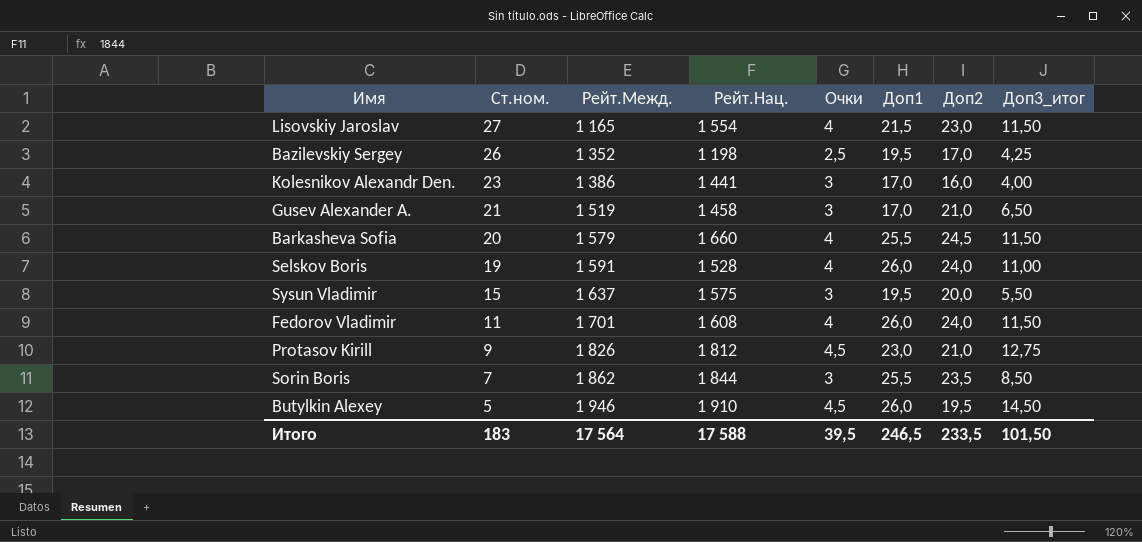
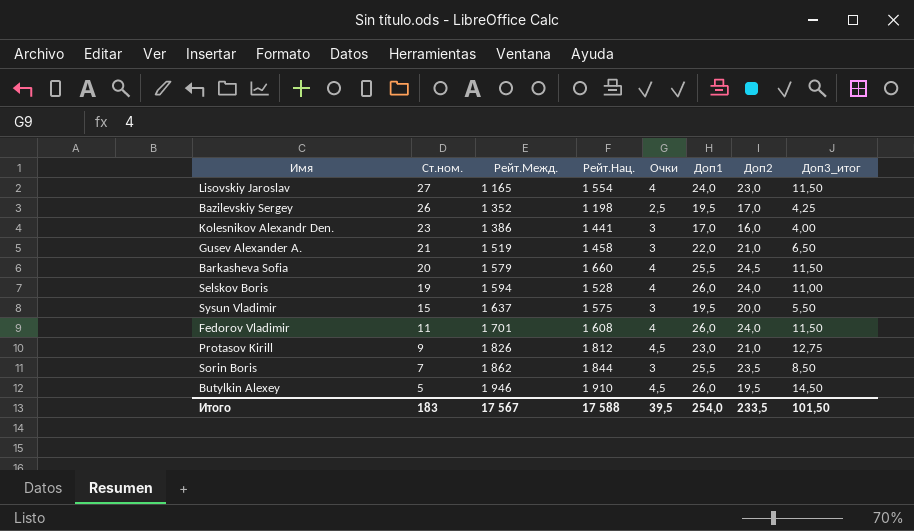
Lisovskiy Jaroslav | Доп1: 21,5 -> 24,0
Gusev Alexander A. | Доп1: 17,0 -> 22,0
Selskov Boris | Рейт.Межд.: 1 591 -> 1 594
Итого | Рейт.Межд.: 17 564 -> 17 567
Итого | Доп1: 246,5 -> 254,0

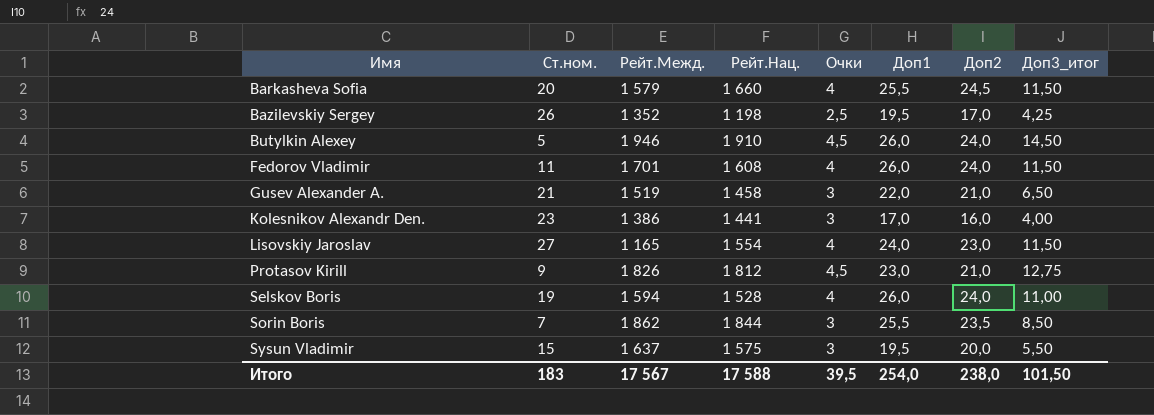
row order: Ст.ном. descending -> Имя ascending
Butylkin Alexey | Доп2: 19,5 -> 24,0
Итого | Доп2: 233,5 -> 238,0

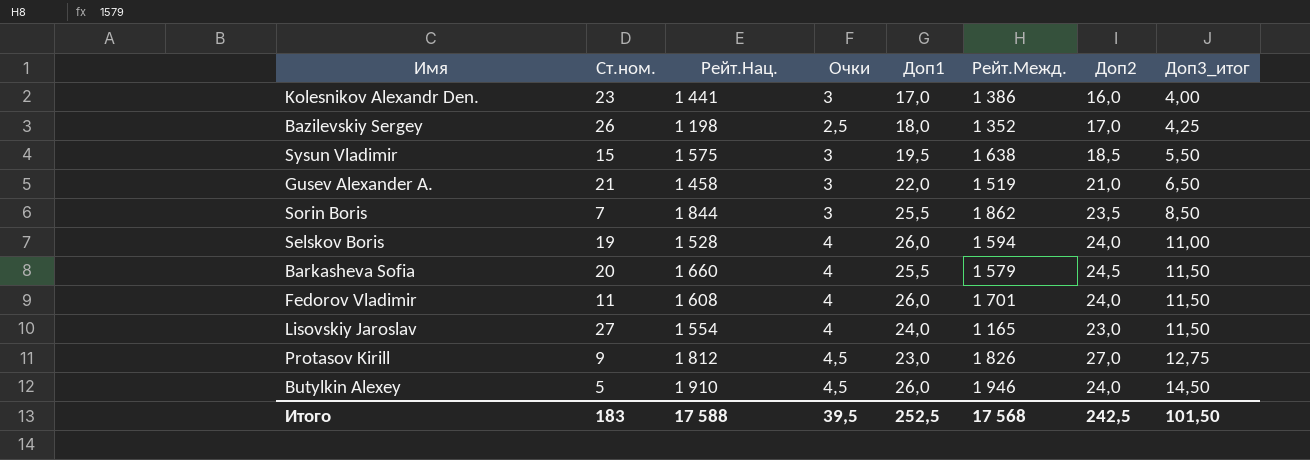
row order: Имя ascending -> Доп3_итог ascending
column Рейт.Межд. | position: 3 -> 6
Bazilevskiy Sergey | Доп1: 19,5 -> 18,0
Sysun Vladimir | Рейт.Межд.: 1 637 -> 1 638
Sysun Vladimir | Доп2: 20,0 -> 18,5
Protasov Kirill | Доп2: 21,0 -> 27,0
Итого | Доп1: 254,0 -> 252,5
Итого | Рейт.Межд.: 17 567 -> 17 568
Итого | Доп2: 238,0 -> 242,5

